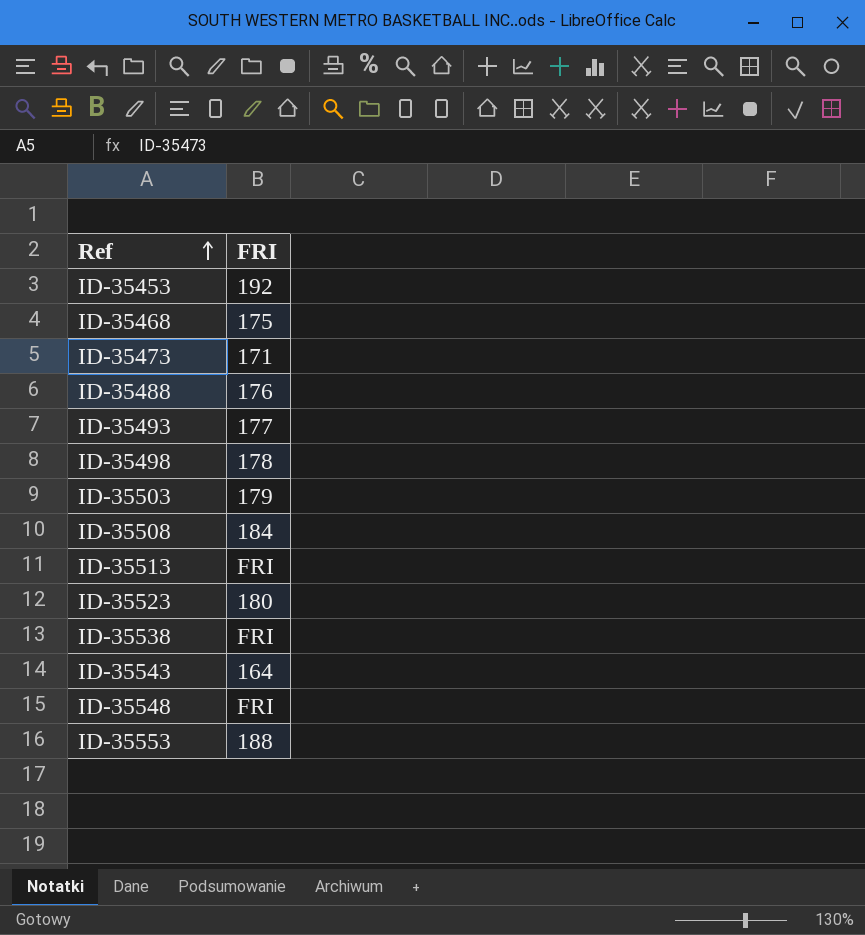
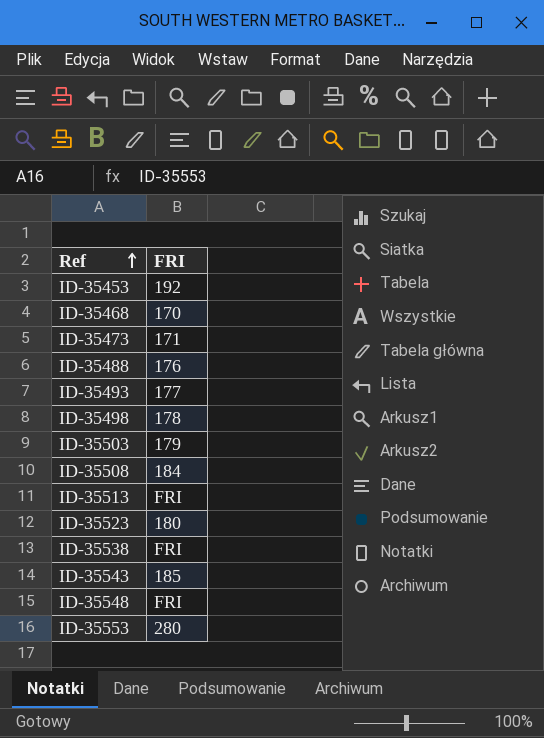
ID-35468 | FRI: 175 -> 170
ID-35543 | FRI: 164 -> 185
ID-35553 | FRI: 188 -> 280

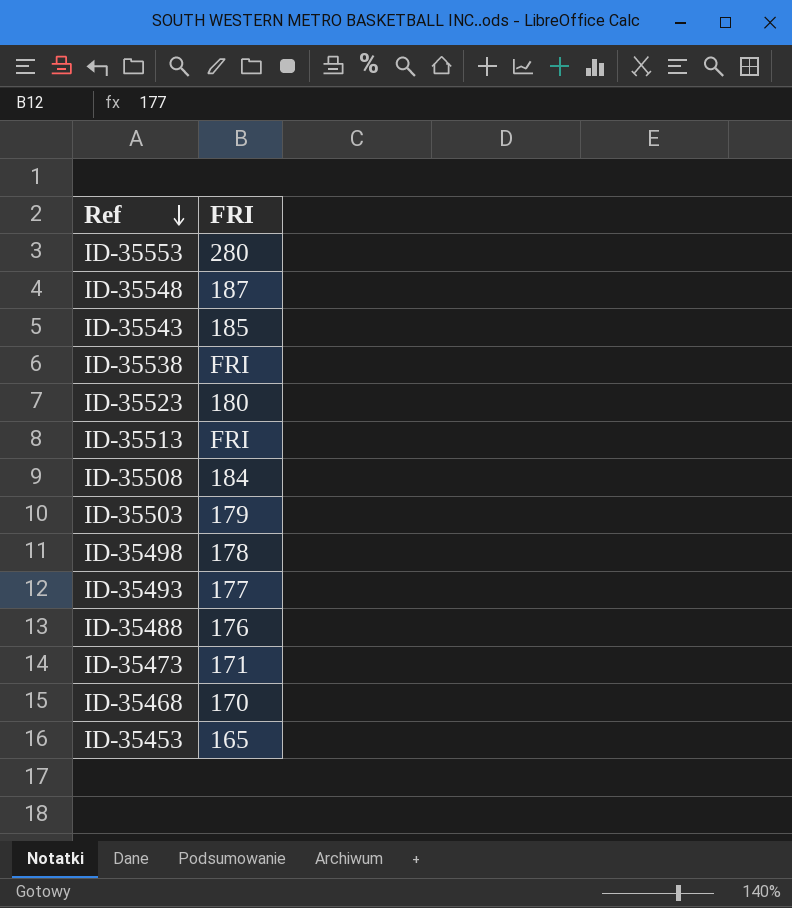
row order: Ref ascending -> Ref descending
ID-35548 | FRI: FRI -> 187
ID-35453 | FRI: 192 -> 165

